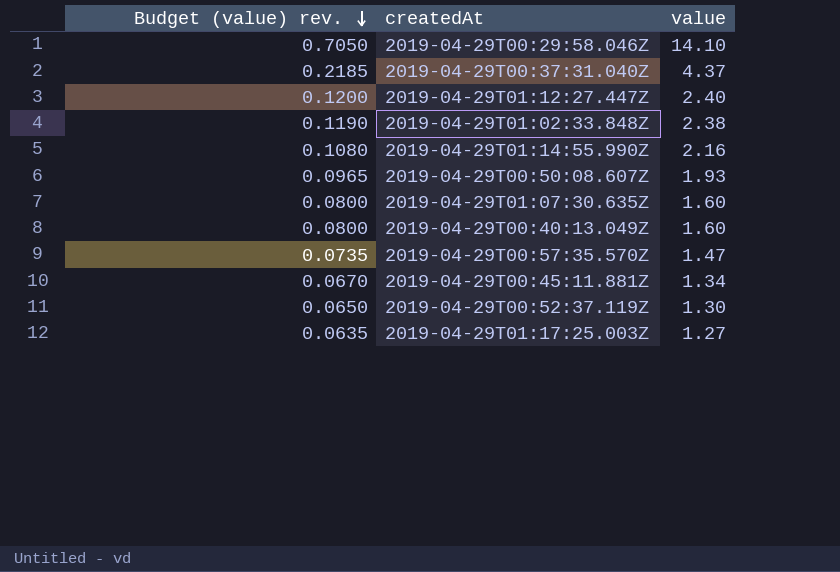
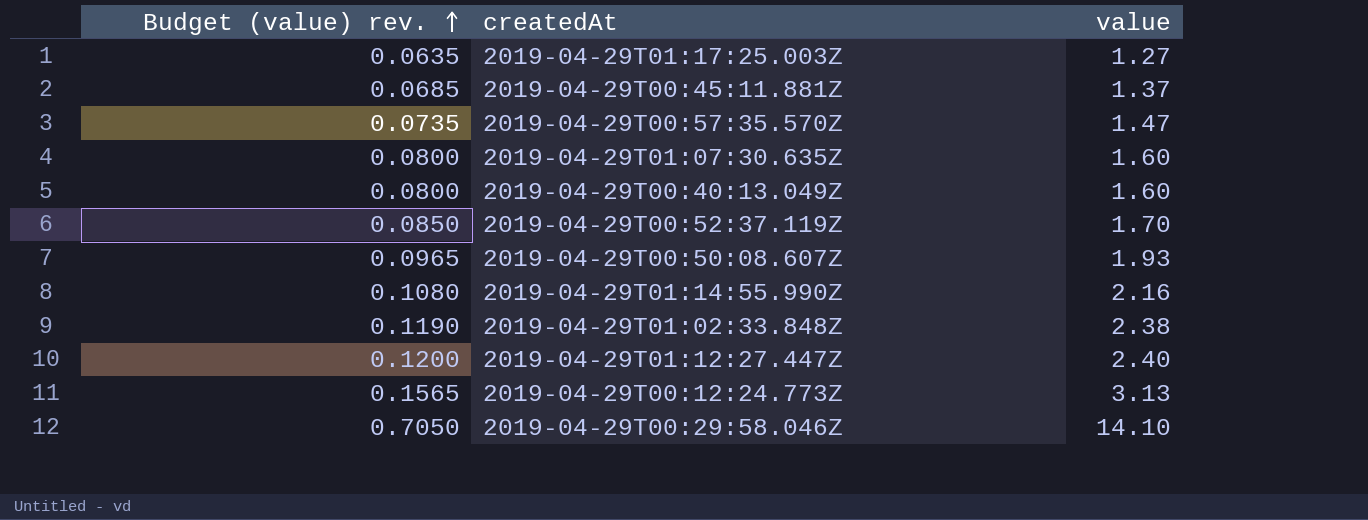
row order: Budget (value) rev. descending -> Budget (value) rev. ascending
row 2019-04-29T00:37:31.040Z: 0.2185 | 4.37 -> none
2019-04-29T00:45:11.881Z | Budget (value) rev.: 0.0670 -> 0.0685
2019-04-29T00:45:11.881Z | value: 1.34 -> 1.37
2019-04-29T00:52:37.119Z | Budget (value) rev.: 0.0650 -> 0.0850
2019-04-29T00:52:37.119Z | value: 1.30 -> 1.70
row 2019-04-29T00:12:24.773Z: none -> 0.1565 | 3.13

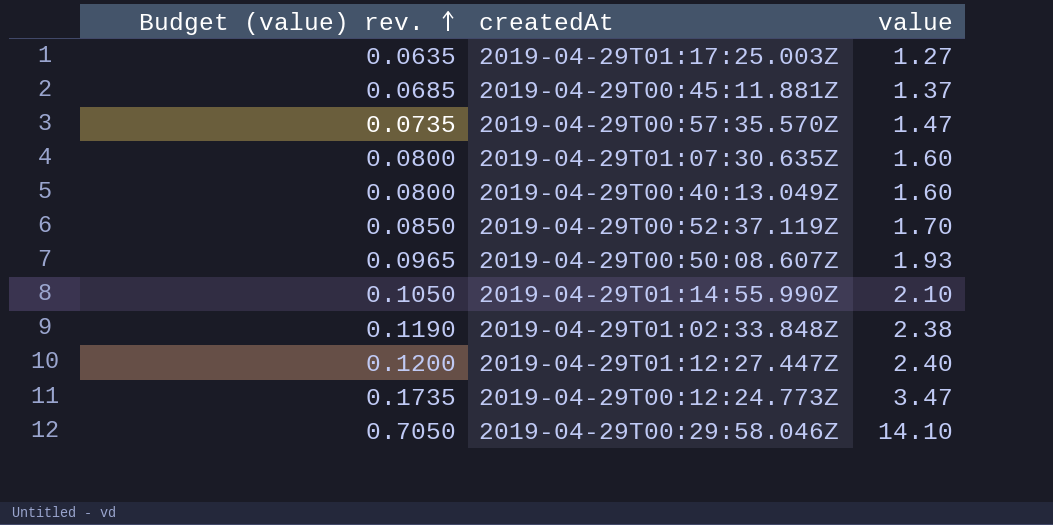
2019-04-29T01:14:55.990Z | Budget (value) rev.: 0.1080 -> 0.1050
2019-04-29T01:14:55.990Z | value: 2.16 -> 2.10
2019-04-29T00:12:24.773Z | Budget (value) rev.: 0.1565 -> 0.1735
2019-04-29T00:12:24.773Z | value: 3.13 -> 3.47

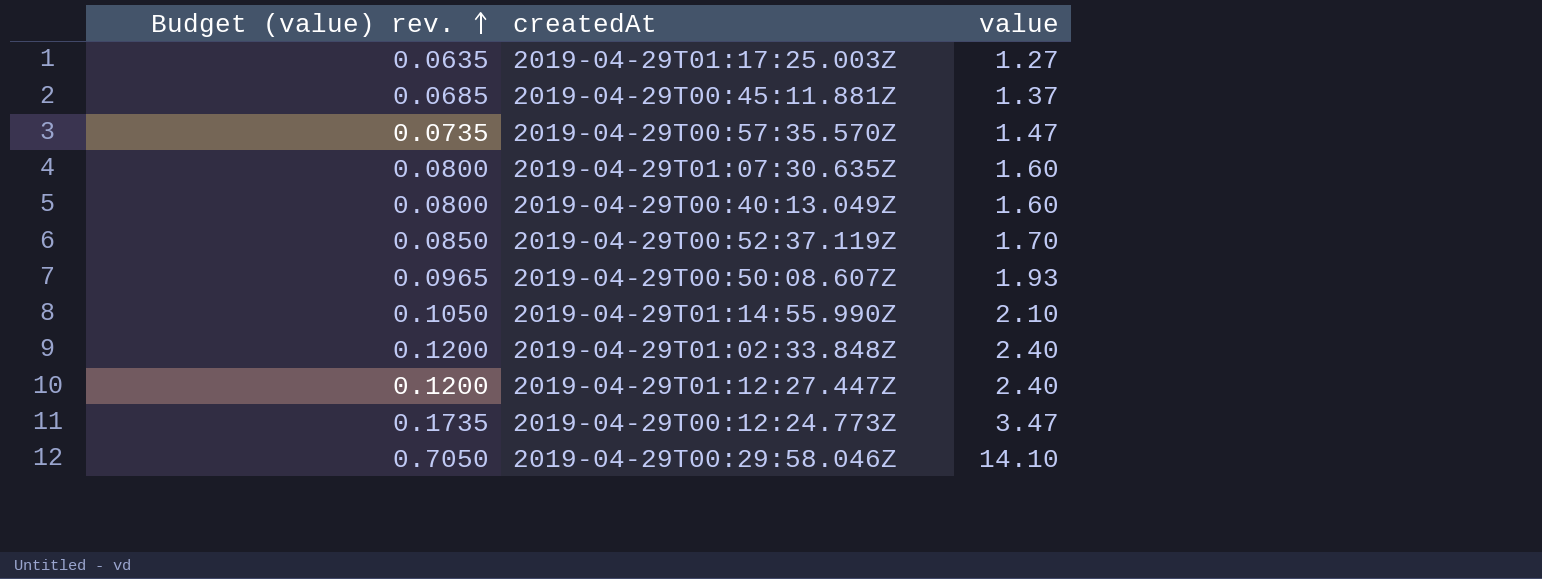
2019-04-29T01:02:33.848Z | Budget (value) rev.: 0.1190 -> 0.1200
2019-04-29T01:02:33.848Z | value: 2.38 -> 2.40

